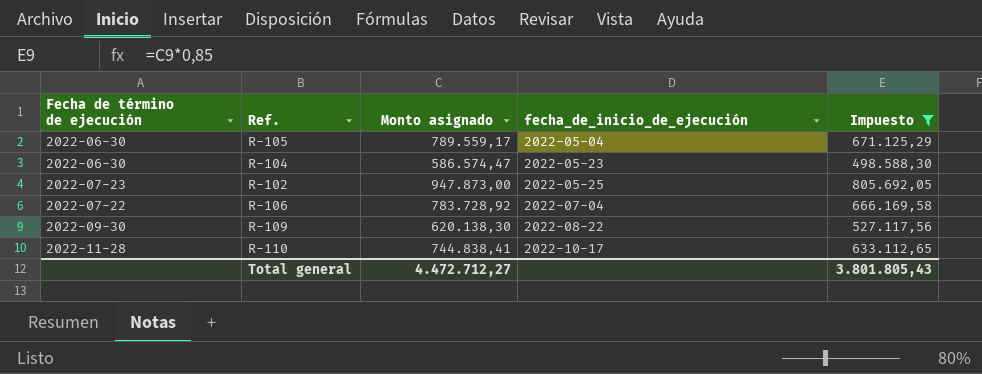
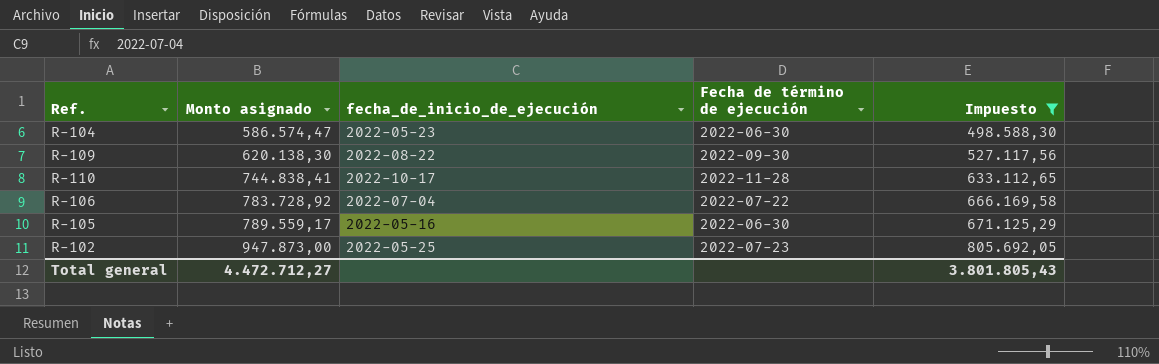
row order: fecha_de_inicio_de_ejecución ascending -> Monto asignado ascending
column Fecha de término de ejecución | position: 1 -> 4
R-105 | fecha_de_inicio_de_ejecución: 2022-05-04 -> 2022-05-16

